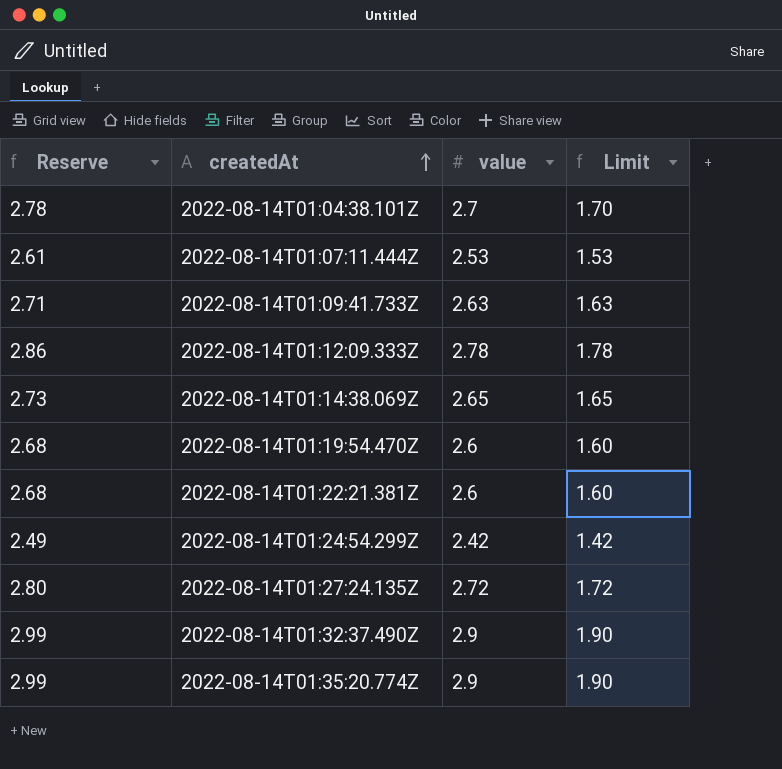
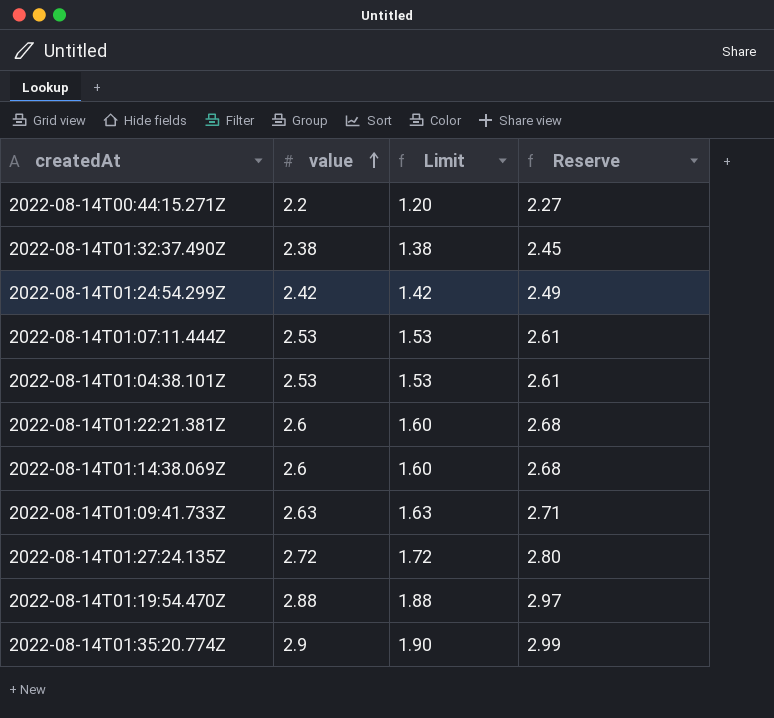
row order: createdAt ascending -> value ascending
column Reserve | position: 1 -> 4
row 2022-08-14T01:12:09.333Z: 2.86 | 2.78 | 1.78 -> none
row 2022-08-14T00:44:15.271Z: none -> 2.2 | 1.20 | 2.27
2022-08-14T01:32:37.490Z | value: 2.9 -> 2.38
2022-08-14T01:32:37.490Z | Limit: 1.90 -> 1.38
2022-08-14T01:32:37.490Z | Reserve: 2.99 -> 2.45
2022-08-14T01:04:38.101Z | value: 2.7 -> 2.53
2022-08-14T01:04:38.101Z | Limit: 1.70 -> 1.53
2022-08-14T01:04:38.101Z | Reserve: 2.78 -> 2.61
2022-08-14T01:14:38.069Z | value: 2.65 -> 2.6
2022-08-14T01:14:38.069Z | Limit: 1.65 -> 1.60
2022-08-14T01:14:38.069Z | Reserve: 2.73 -> 2.68
2022-08-14T01:19:54.470Z | value: 2.6 -> 2.88
2022-08-14T01:19:54.470Z | Limit: 1.60 -> 1.88
2022-08-14T01:19:54.470Z | Reserve: 2.68 -> 2.97

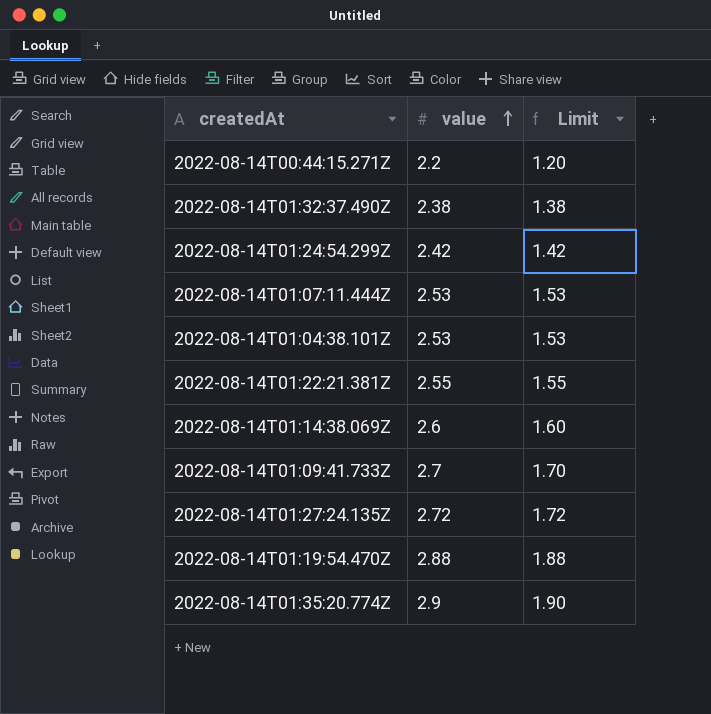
column Reserve | formula: [value] * 1.03 -> none
2022-08-14T01:22:21.381Z | value: 2.6 -> 2.55
2022-08-14T01:22:21.381Z | Limit: 1.60 -> 1.55
2022-08-14T01:09:41.733Z | value: 2.63 -> 2.7
2022-08-14T01:09:41.733Z | Limit: 1.63 -> 1.70

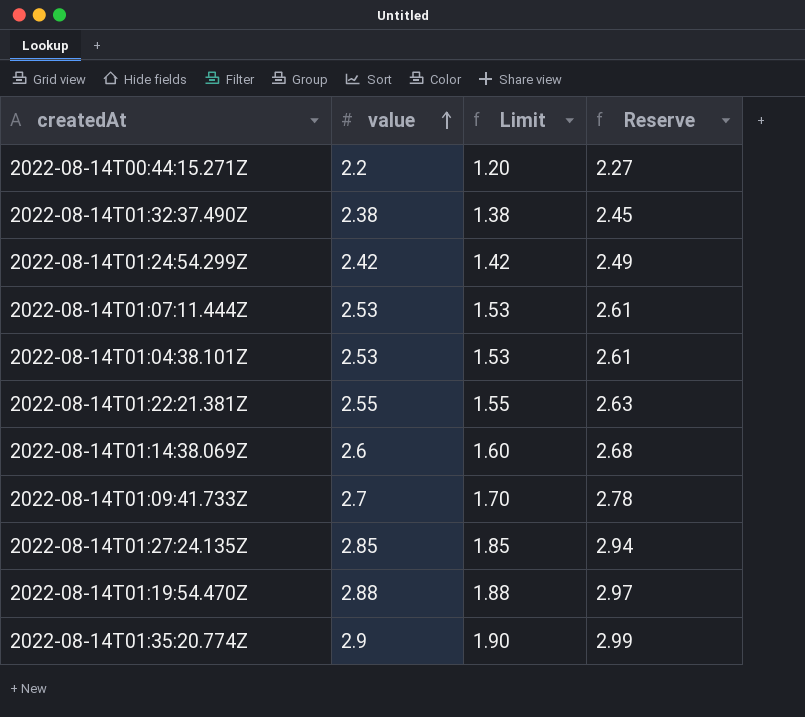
column Reserve | formula: none -> [value] * 1.03
2022-08-14T01:27:24.135Z | value: 2.72 -> 2.85
2022-08-14T01:27:24.135Z | Limit: 1.72 -> 1.85

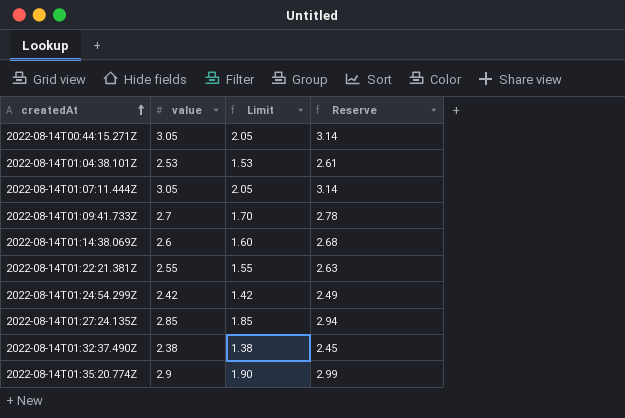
row order: value ascending -> createdAt ascending
row 2022-08-14T01:19:54.470Z: 2.88 | 1.88 | 2.97 -> none
2022-08-14T00:44:15.271Z | value: 2.2 -> 3.05
2022-08-14T00:44:15.271Z | Limit: 1.20 -> 2.05
2022-08-14T00:44:15.271Z | Reserve: 2.27 -> 3.14
2022-08-14T01:07:11.444Z | value: 2.53 -> 3.05
2022-08-14T01:07:11.444Z | Limit: 1.53 -> 2.05
2022-08-14T01:07:11.444Z | Reserve: 2.61 -> 3.14

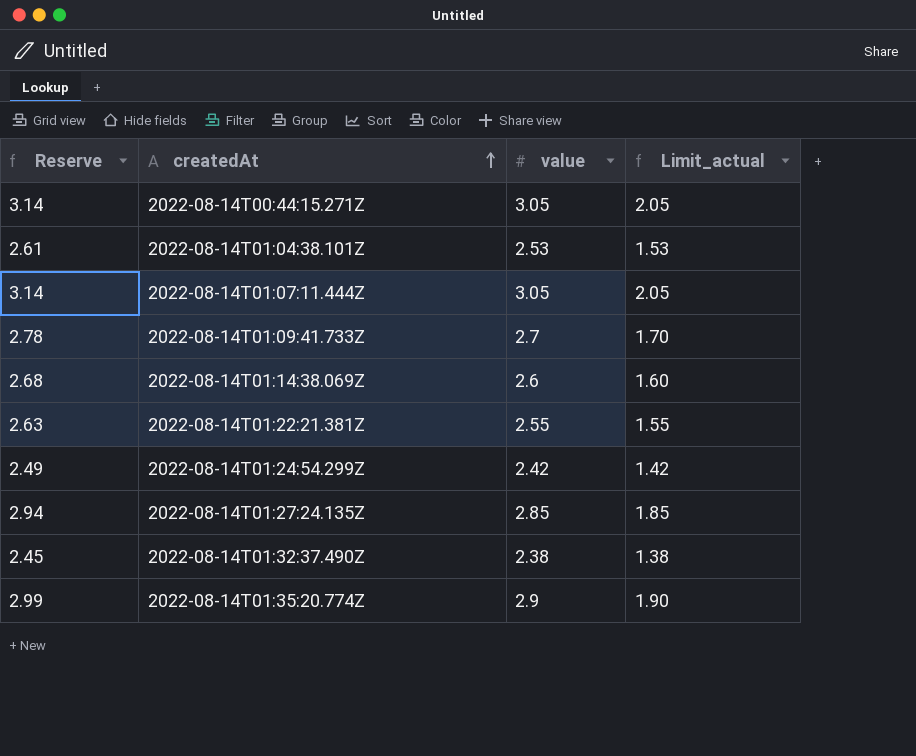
column Reserve | position: 4 -> 1
column name: Limit -> Limit_actual

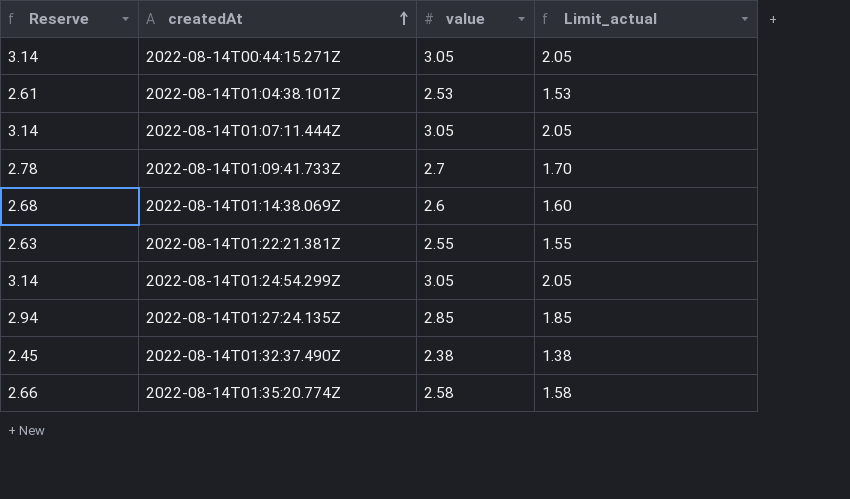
2022-08-14T01:24:54.299Z | Reserve: 2.49 -> 3.14
2022-08-14T01:24:54.299Z | value: 2.42 -> 3.05
2022-08-14T01:24:54.299Z | Limit_actual: 1.42 -> 2.05
2022-08-14T01:35:20.774Z | Reserve: 2.99 -> 2.66
2022-08-14T01:35:20.774Z | value: 2.9 -> 2.58
2022-08-14T01:35:20.774Z | Limit_actual: 1.90 -> 1.58

